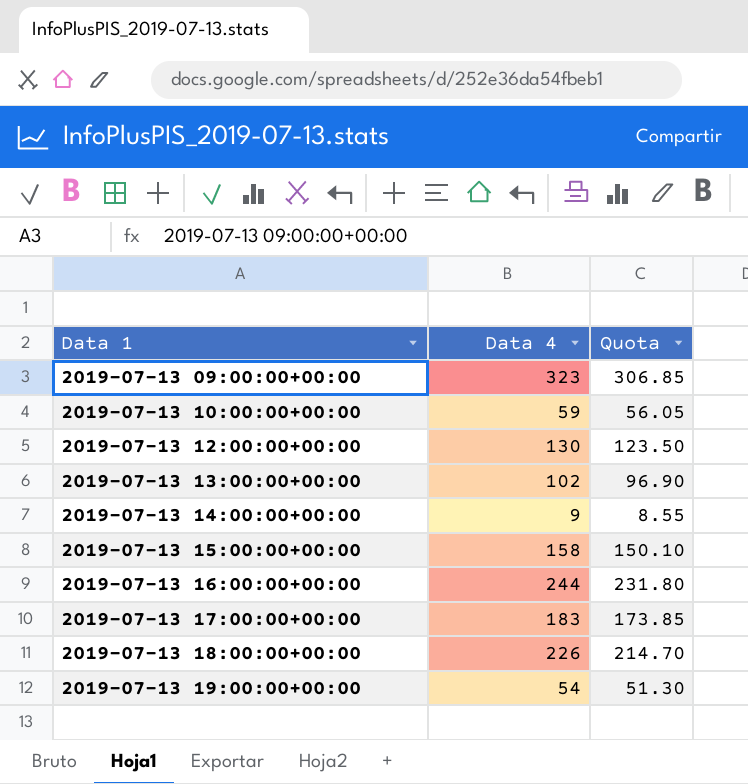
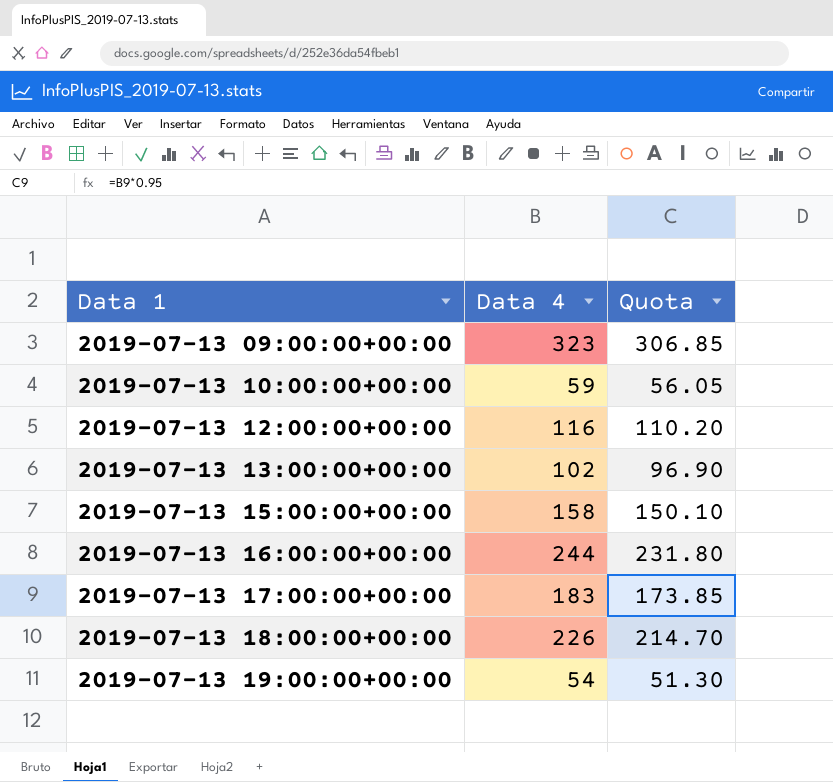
row 2019-07-13 14:00:00+00:00: 9 | 8.55 -> none
2019-07-13 12:00:00+00:00 | Data 4: 130 -> 116
2019-07-13 12:00:00+00:00 | Quota: 123.50 -> 110.20

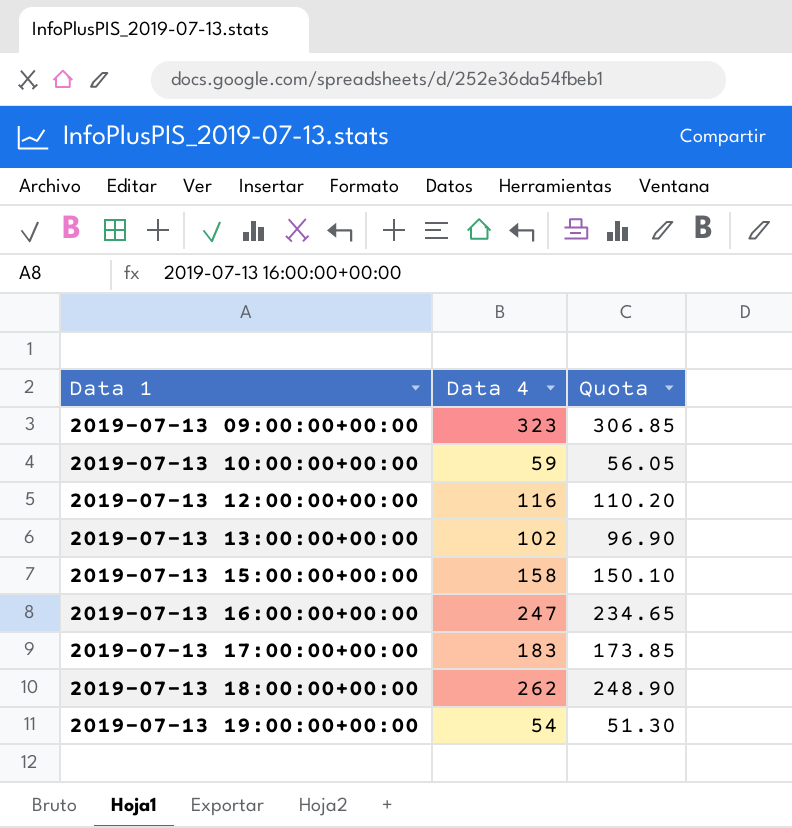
2019-07-13 16:00:00+00:00 | Data 4: 244 -> 247
2019-07-13 16:00:00+00:00 | Quota: 231.80 -> 234.65
2019-07-13 18:00:00+00:00 | Data 4: 226 -> 262
2019-07-13 18:00:00+00:00 | Quota: 214.70 -> 248.90

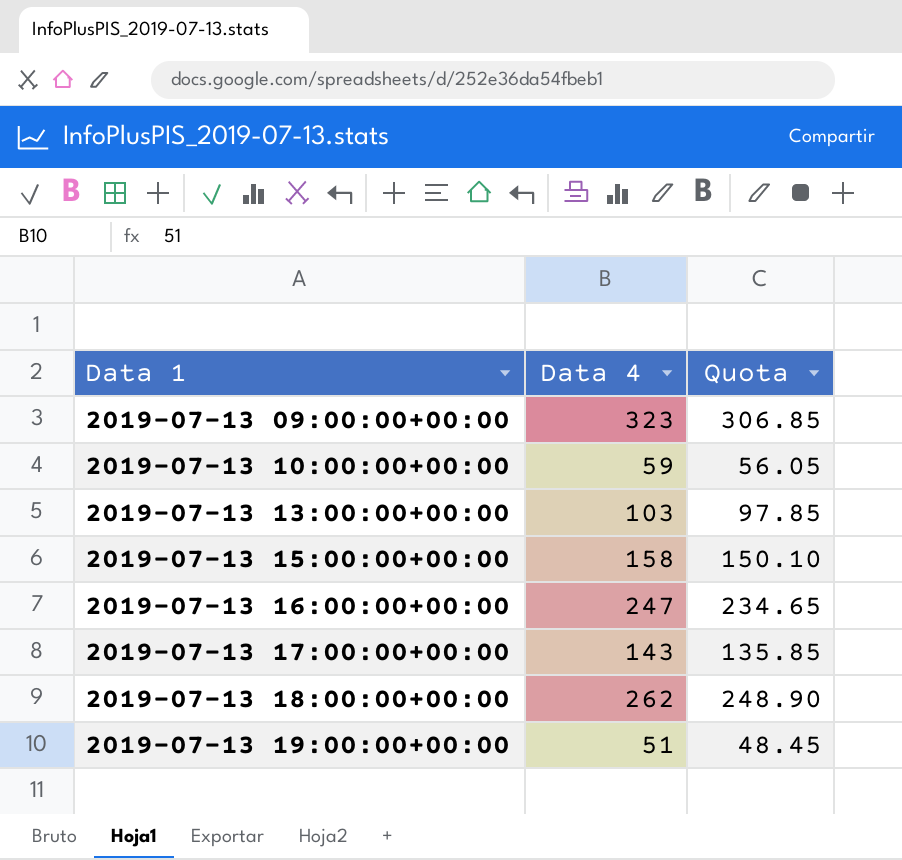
row 2019-07-13 12:00:00+00:00: 116 | 110.20 -> none
2019-07-13 13:00:00+00:00 | Data 4: 102 -> 103
2019-07-13 13:00:00+00:00 | Quota: 96.90 -> 97.85
2019-07-13 17:00:00+00:00 | Data 4: 183 -> 143
2019-07-13 17:00:00+00:00 | Quota: 173.85 -> 135.85
2019-07-13 19:00:00+00:00 | Data 4: 54 -> 51
2019-07-13 19:00:00+00:00 | Quota: 51.30 -> 48.45

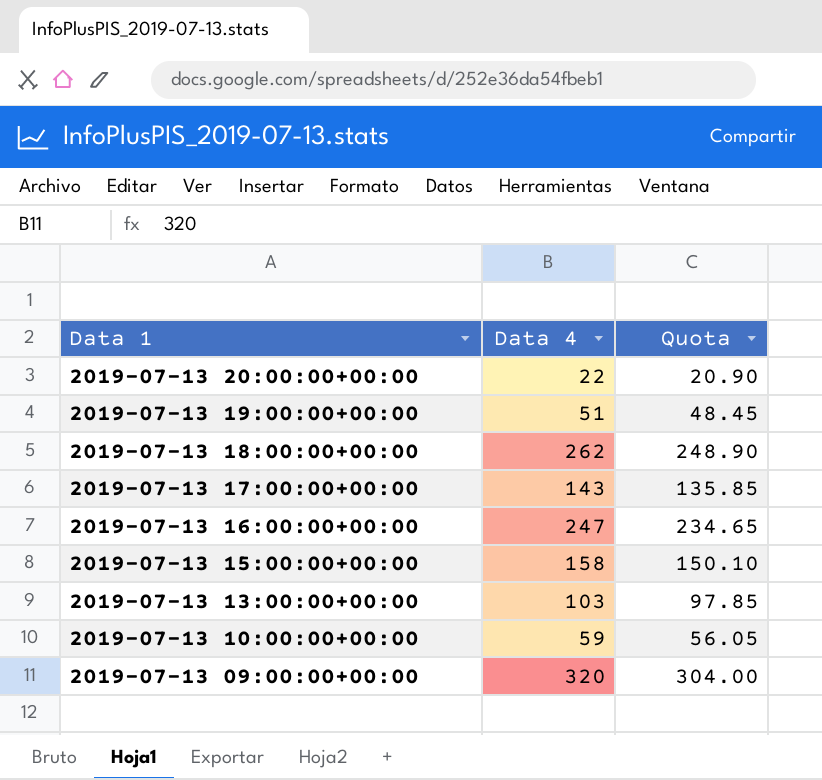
row order: Data 1 ascending -> Data 1 descending
row 2019-07-13 20:00:00+00:00: none -> 22 | 20.90
2019-07-13 09:00:00+00:00 | Data 4: 323 -> 320
2019-07-13 09:00:00+00:00 | Quota: 306.85 -> 304.00

